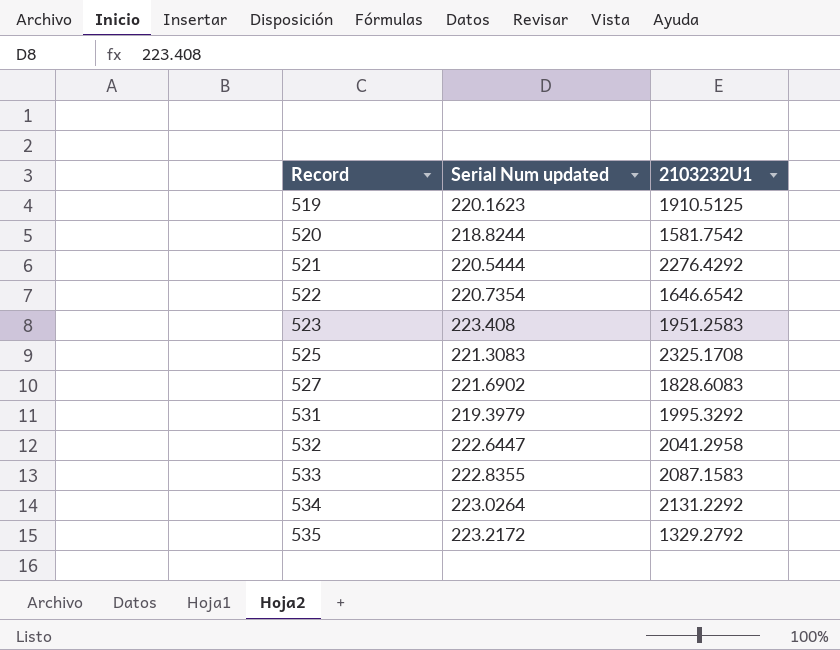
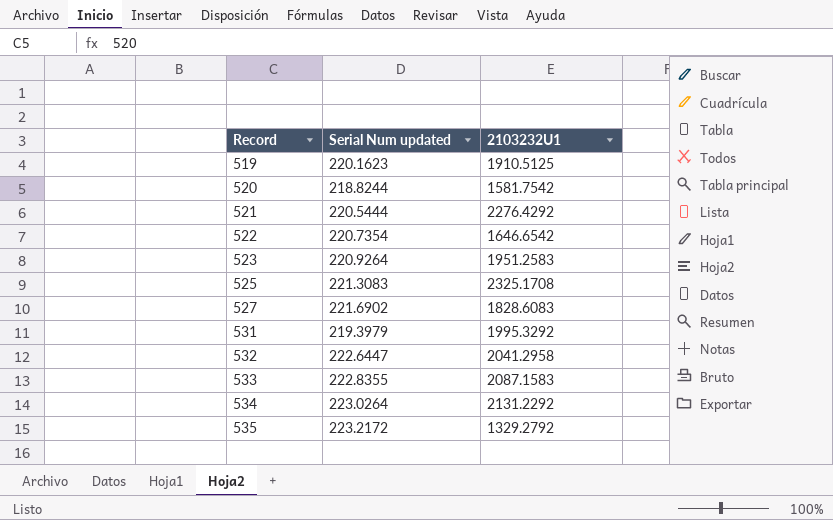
523 | Serial Num updated: 223.408 -> 220.9264

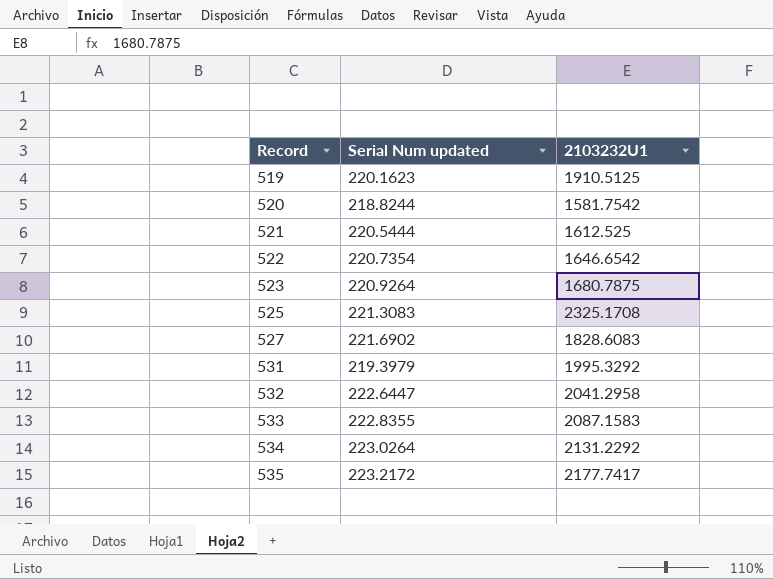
521 | 2103232U1: 2276.4292 -> 1612.525
523 | 2103232U1: 1951.2583 -> 1680.7875
535 | 2103232U1: 1329.2792 -> 2177.7417

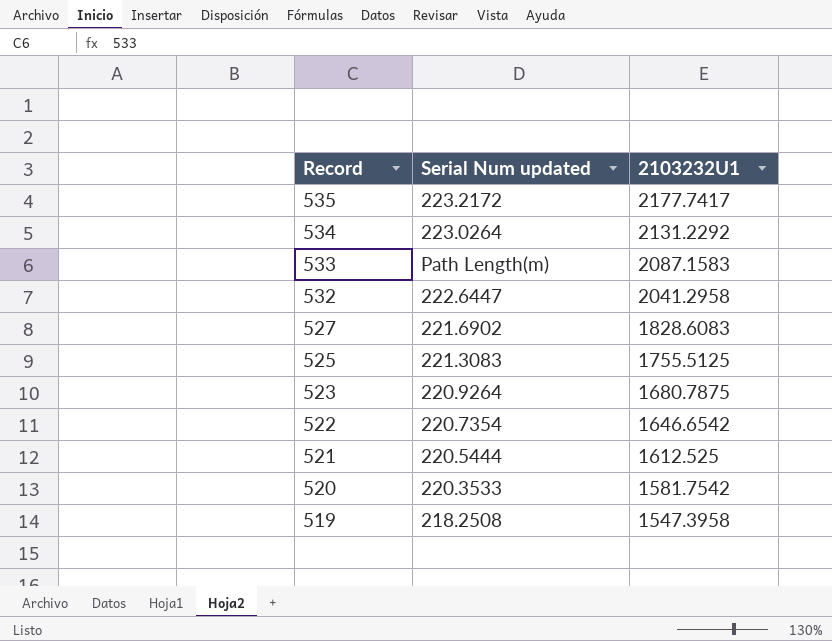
row order: Record ascending -> Record descending
row 531: 219.3979 | 1995.3292 -> none
533 | Serial Num updated: 222.8355 -> Path Length(m)
525 | 2103232U1: 2325.1708 -> 1755.5125
520 | Serial Num updated: 218.8244 -> 220.3533
519 | Serial Num updated: 220.1623 -> 218.2508
519 | 2103232U1: 1910.5125 -> 1547.3958

